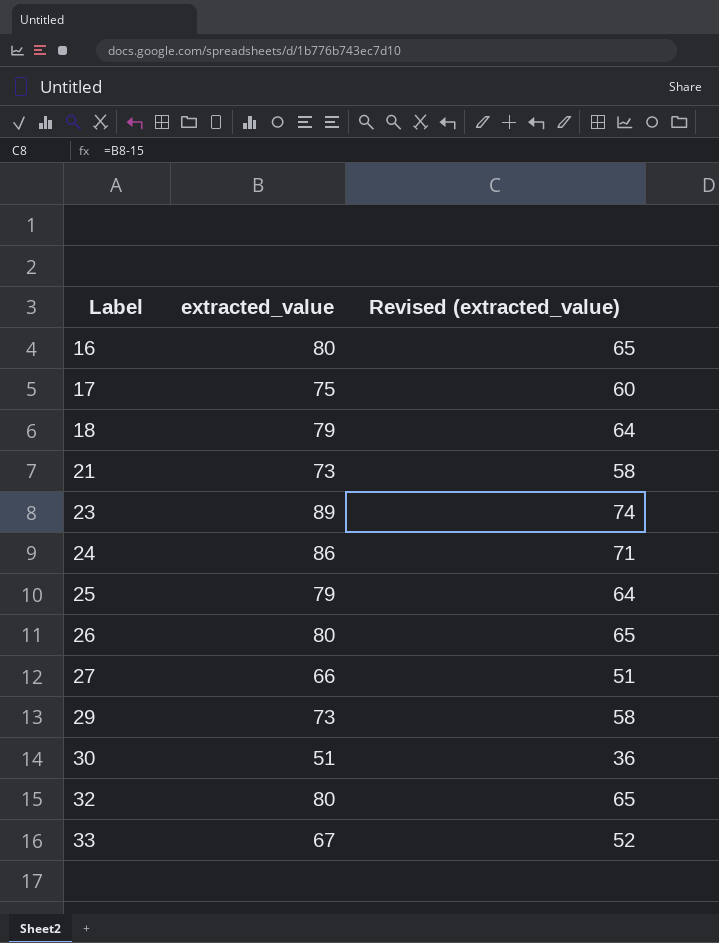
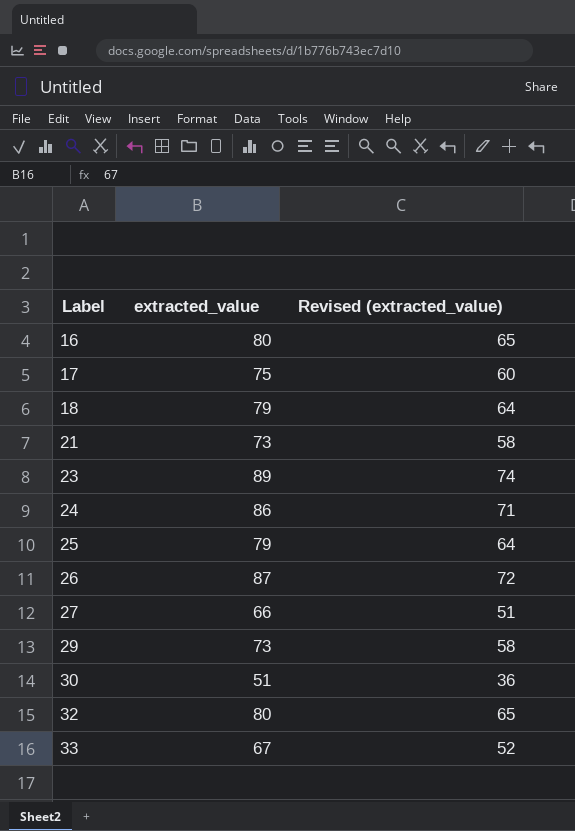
26 | extracted_value: 80 -> 87
26 | Revised (extracted_value): 65 -> 72

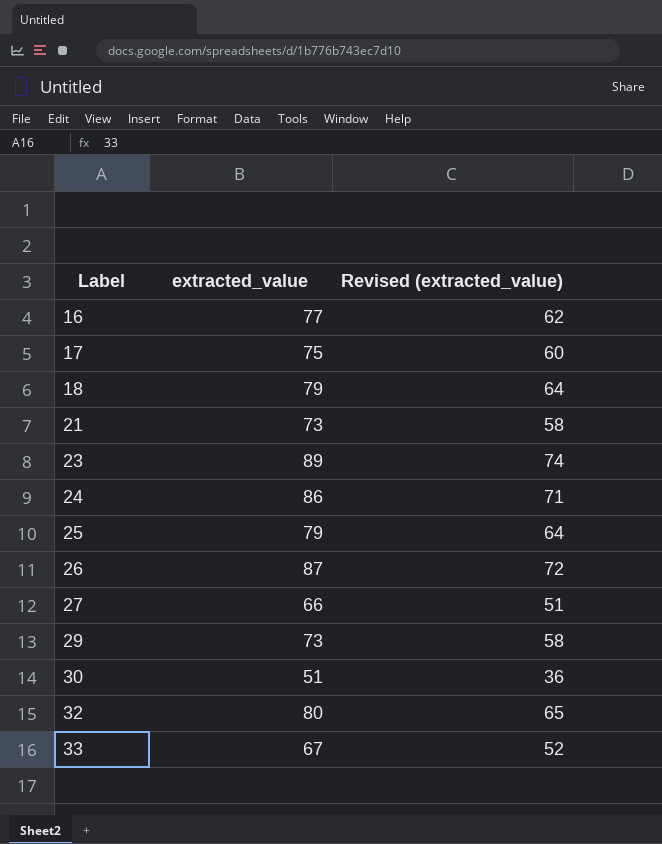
16 | extracted_value: 80 -> 77
16 | Revised (extracted_value): 65 -> 62

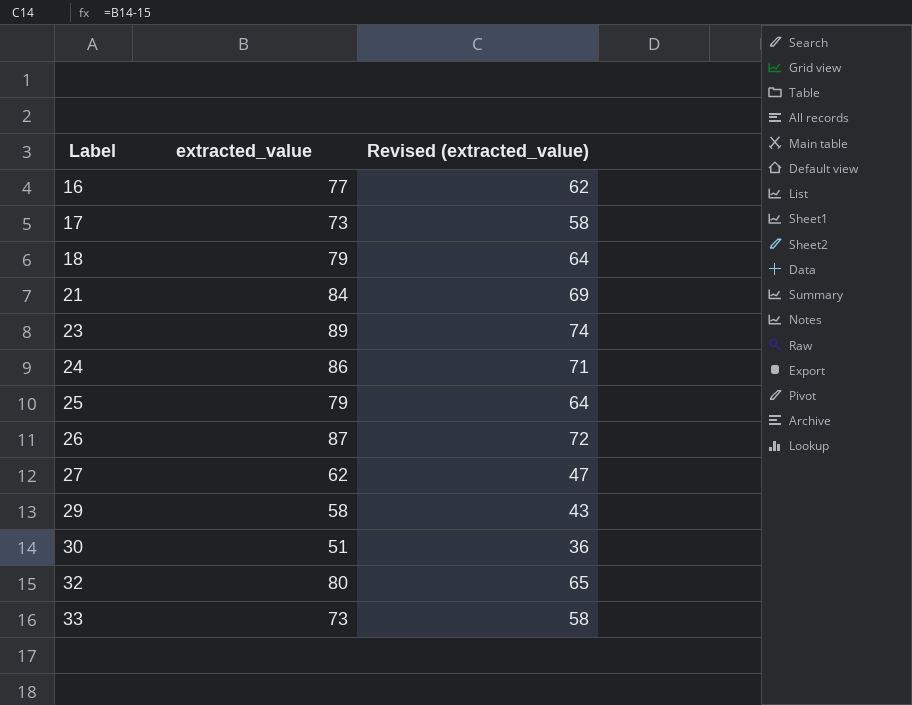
17 | extracted_value: 75 -> 73
17 | Revised (extracted_value): 60 -> 58
21 | extracted_value: 73 -> 84
21 | Revised (extracted_value): 58 -> 69
27 | extracted_value: 66 -> 62
27 | Revised (extracted_value): 51 -> 47
29 | extracted_value: 73 -> 58
29 | Revised (extracted_value): 58 -> 43
33 | extracted_value: 67 -> 73
33 | Revised (extracted_value): 52 -> 58

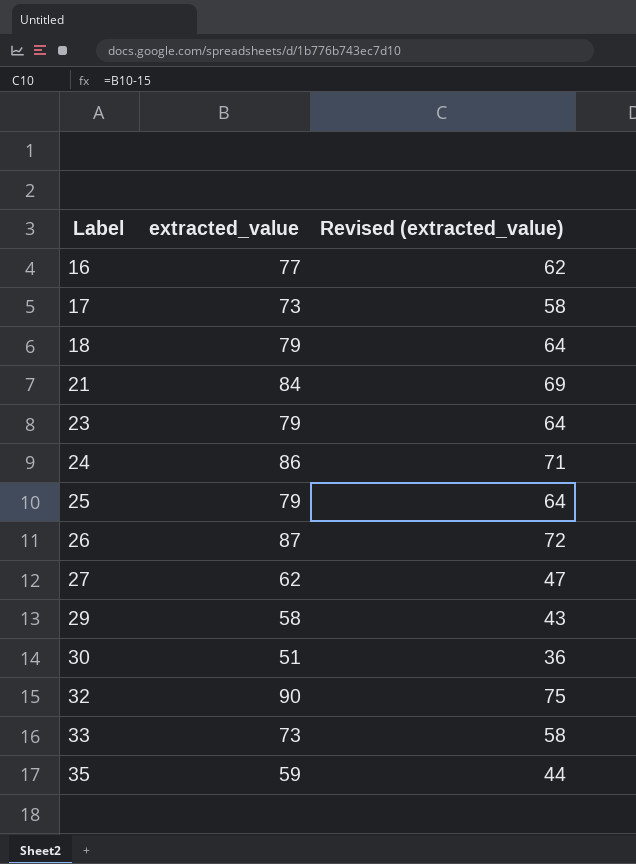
23 | extracted_value: 89 -> 79
23 | Revised (extracted_value): 74 -> 64
32 | extracted_value: 80 -> 90
32 | Revised (extracted_value): 65 -> 75
row 35: none -> 59 | 44

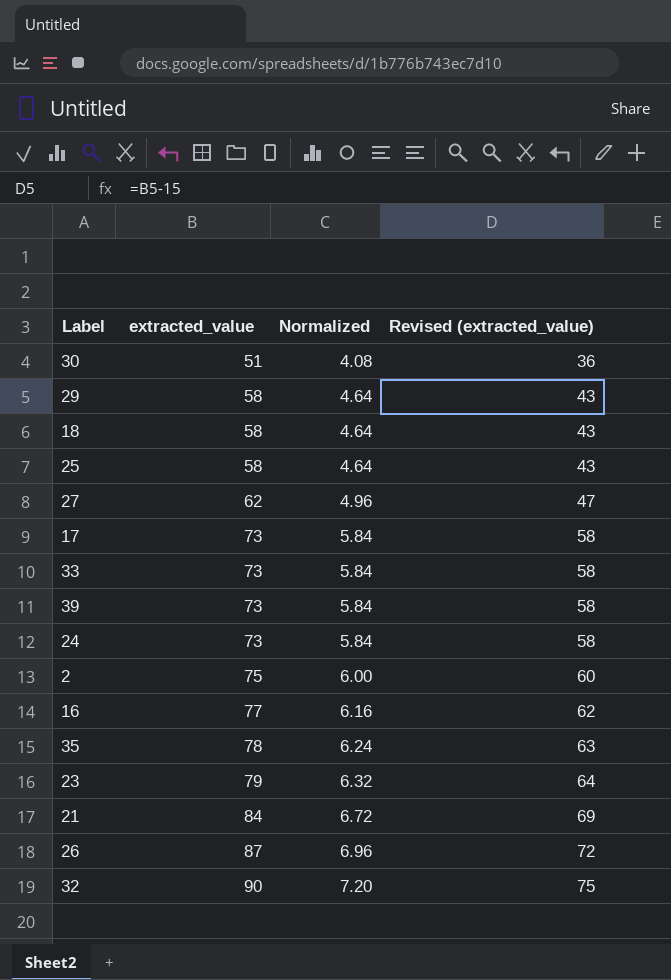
row order: Label ascending -> extracted_value ascending
column Normalized | formula: none -> [extracted_value] * 0.08
18 | extracted_value: 79 -> 58
18 | Revised (extracted_value): 64 -> 43
25 | extracted_value: 79 -> 58
25 | Revised (extracted_value): 64 -> 43
row 39: none -> 73 | 5.84 | 58
24 | extracted_value: 86 -> 73
24 | Revised (extracted_value): 71 -> 58
row 2: none -> 75 | 6.00 | 60
35 | extracted_value: 59 -> 78
35 | Revised (extracted_value): 44 -> 63

